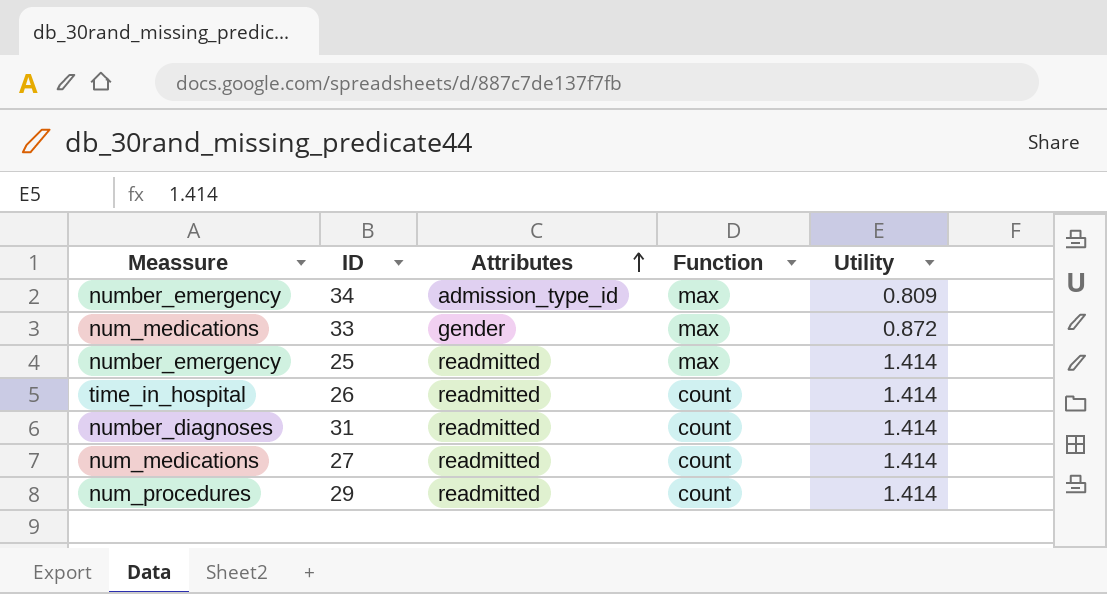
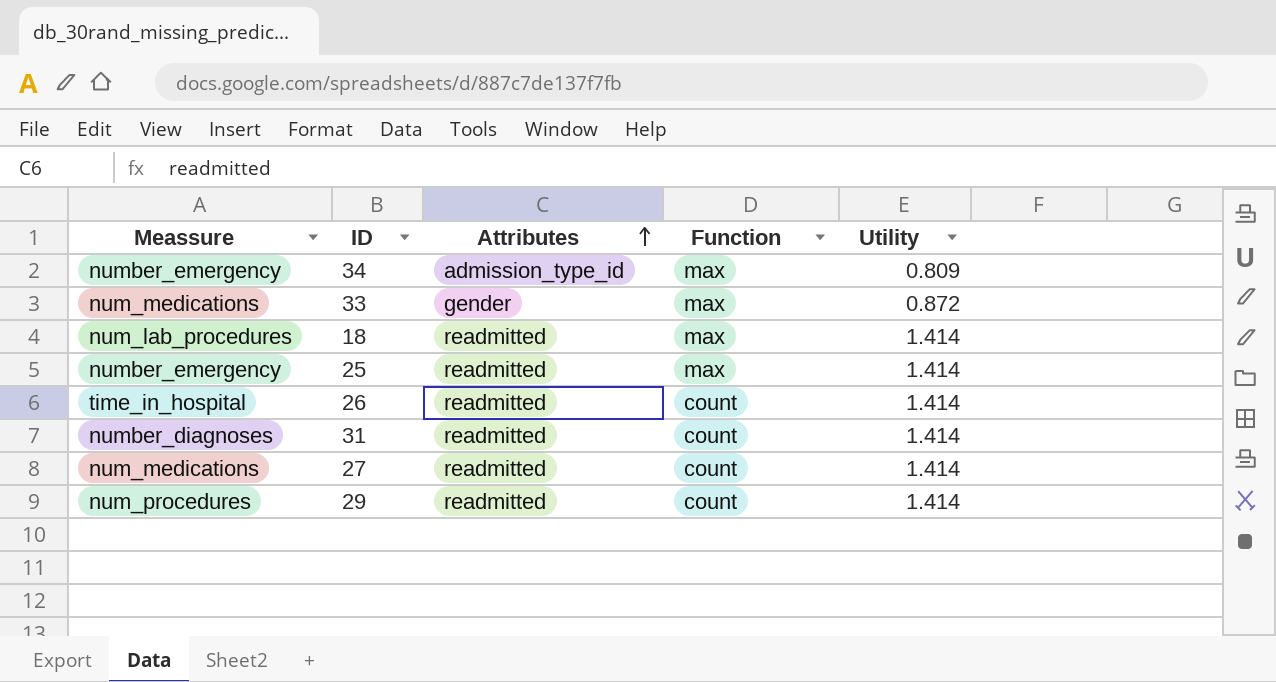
row 18: none -> num_lab_procedures | readmitted | max | 1.414

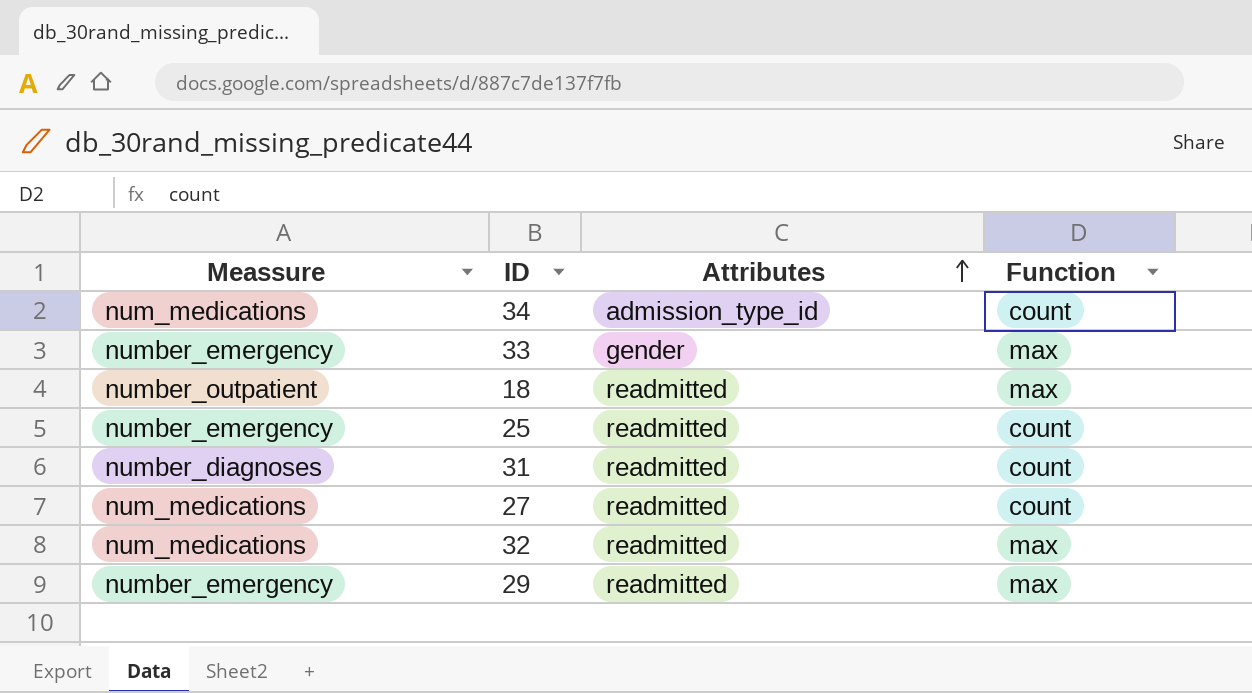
column Utility | position: 5 -> none
row 26: time_in_hospital | readmitted | count | 1.414 -> none
34 | Meassure: number_emergency -> num_medications
34 | Function: max -> count
33 | Meassure: num_medications -> number_emergency
18 | Meassure: num_lab_procedures -> number_outpatient
25 | Function: max -> count
row 32: none -> num_medications | readmitted | max
29 | Meassure: num_procedures -> number_emergency
29 | Function: count -> max

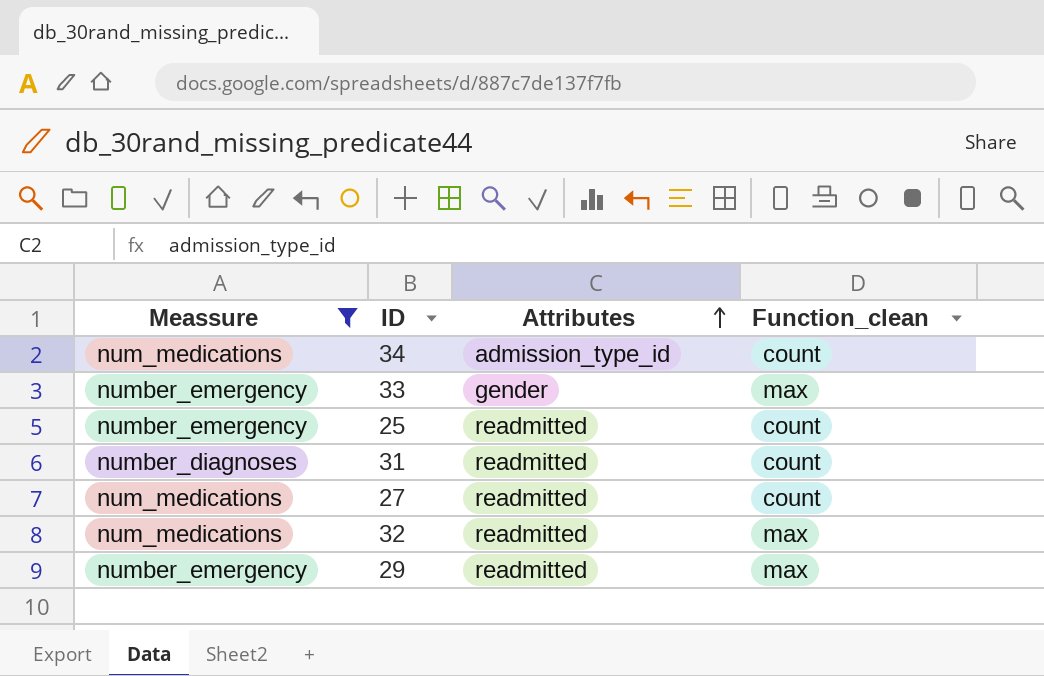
filter: none -> Meassure != number_outpatient
column name: Function -> Function_clean

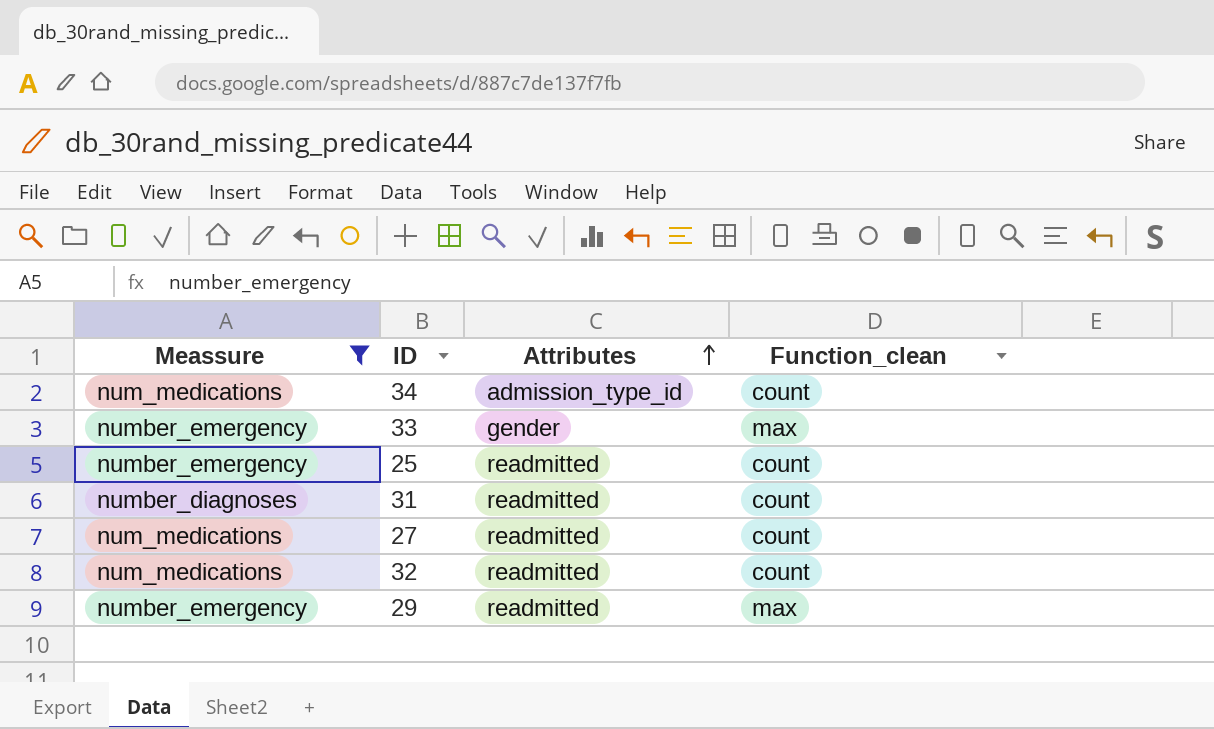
32 | Function_clean: max -> count

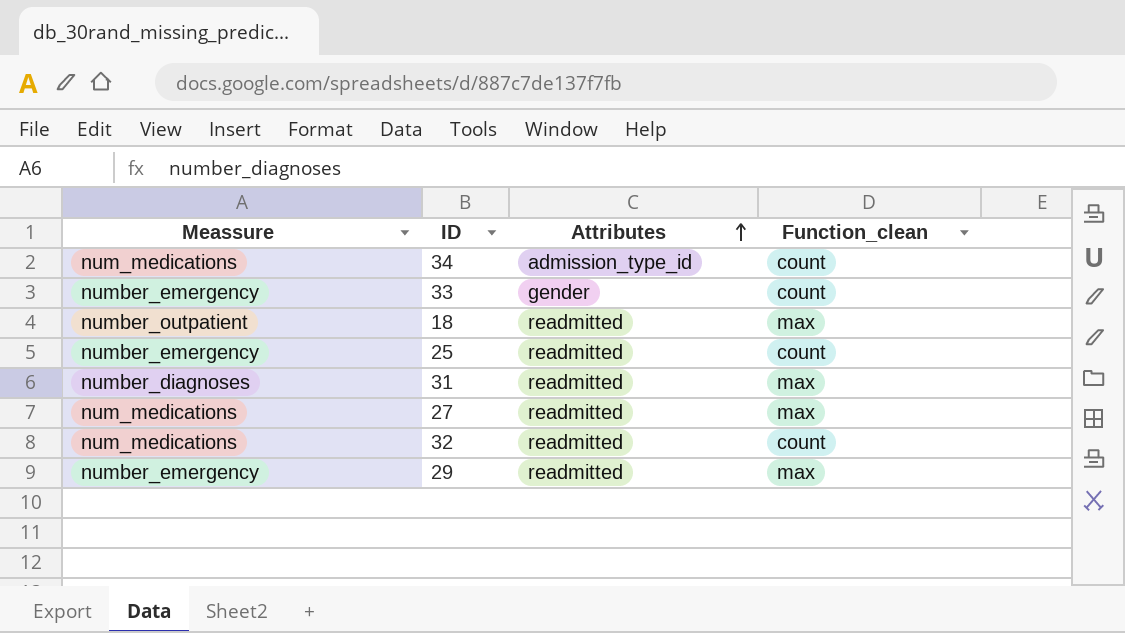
filter: Meassure != number_outpatient -> none
33 | Function_clean: max -> count
31 | Function_clean: count -> max
27 | Function_clean: count -> max

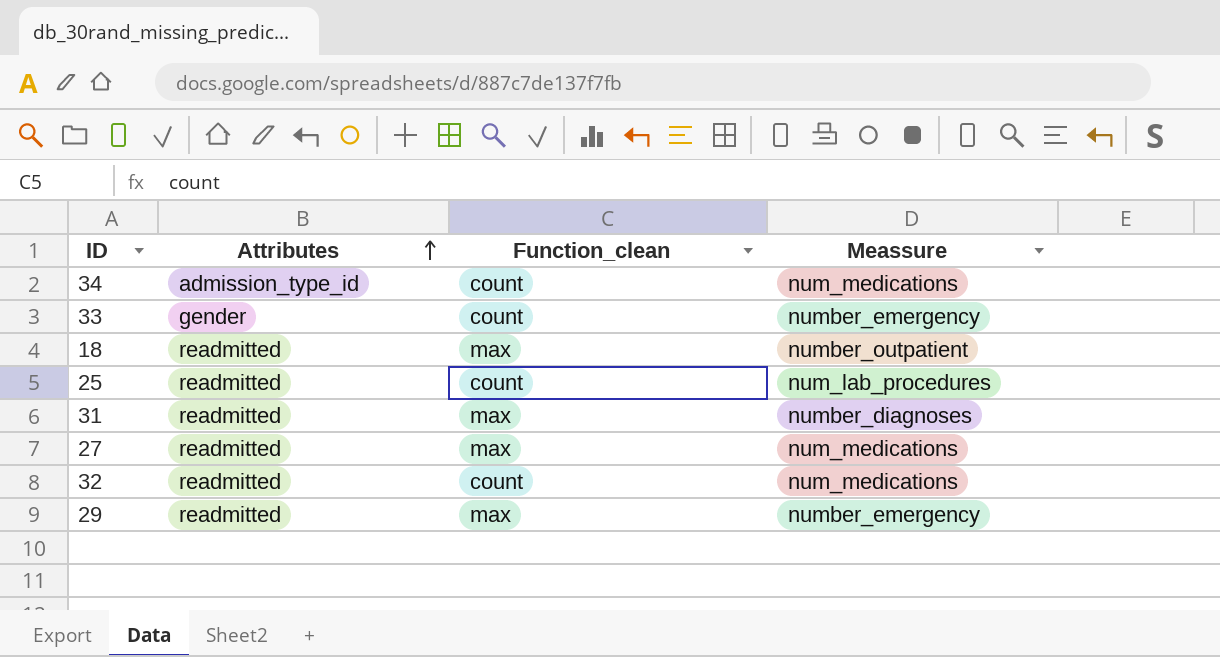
column Meassure | position: 1 -> 4
25 | Meassure: number_emergency -> num_lab_procedures

